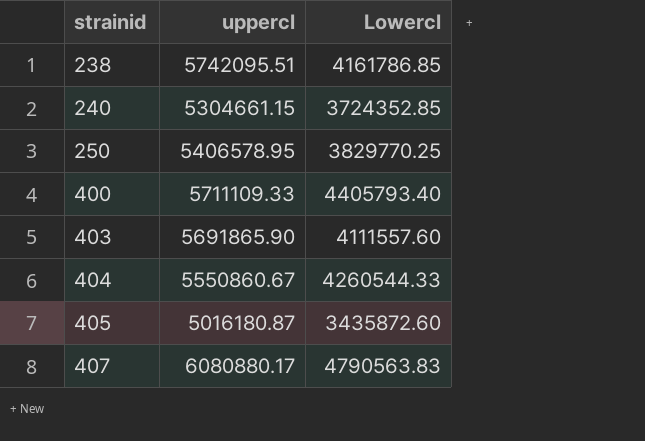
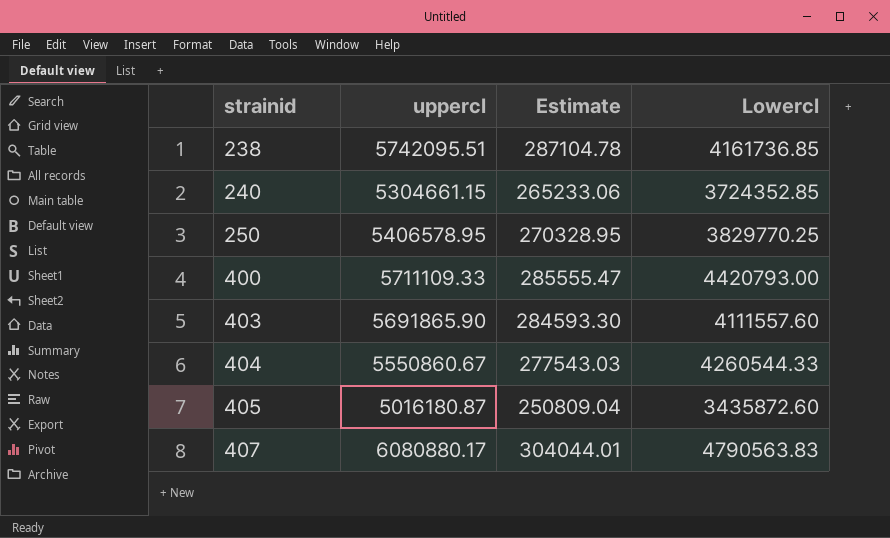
column Estimate | formula: none -> [uppercl] * 0.05
238 | Lowercl: 4161786.85 -> 4161736.85
400 | Lowercl: 4405793.40 -> 4420793.00

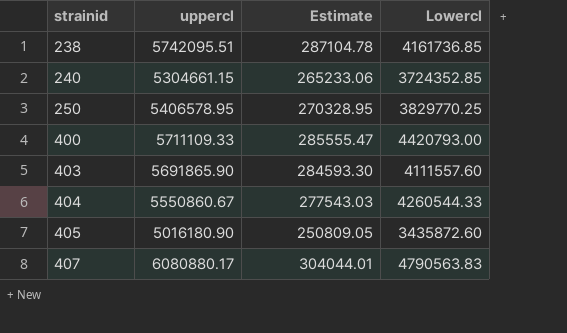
405 | uppercl: 5016180.87 -> 5016180.90
405 | Estimate: 250809.04 -> 250809.05

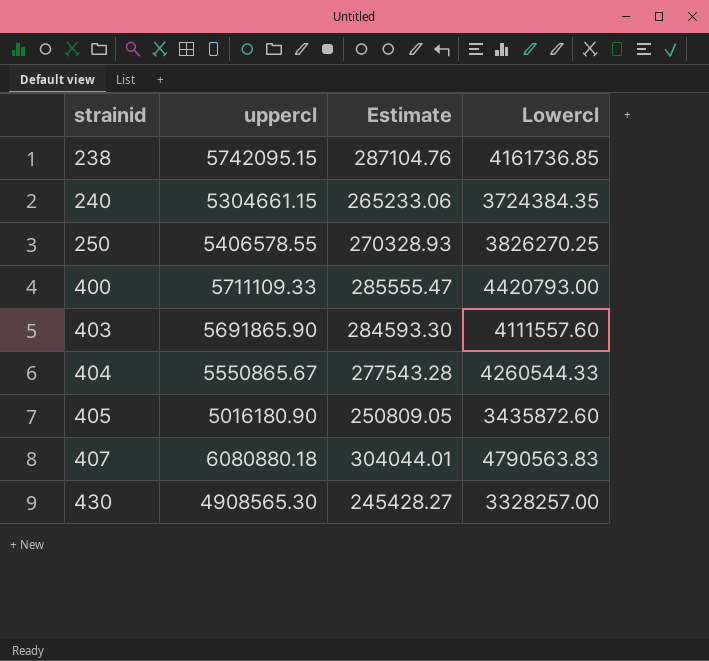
238 | uppercl: 5742095.51 -> 5742095.15
238 | Estimate: 287104.78 -> 287104.76
240 | Lowercl: 3724352.85 -> 3724384.35
250 | uppercl: 5406578.95 -> 5406578.55
250 | Estimate: 270328.95 -> 270328.93
250 | Lowercl: 3829770.25 -> 3826270.25
404 | uppercl: 5550860.67 -> 5550865.67
404 | Estimate: 277543.03 -> 277543.28
407 | uppercl: 6080880.17 -> 6080880.18
row 430: none -> 4908565.30 | 245428.27 | 3328257.00

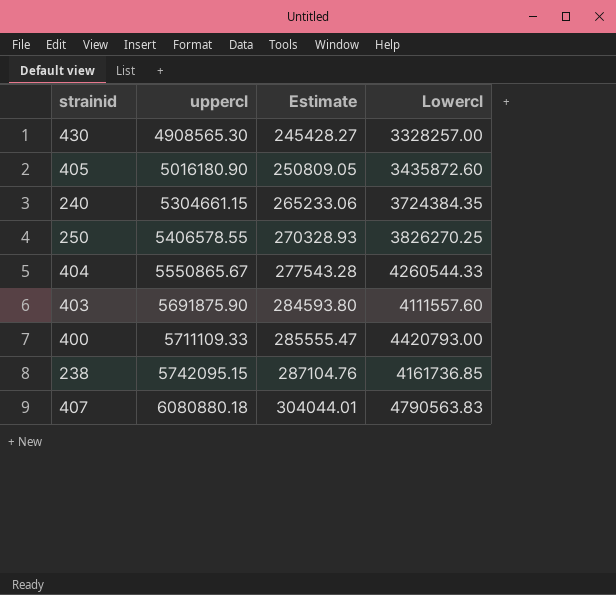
row order: strainid ascending -> uppercl ascending
403 | uppercl: 5691865.90 -> 5691875.90
403 | Estimate: 284593.30 -> 284593.80

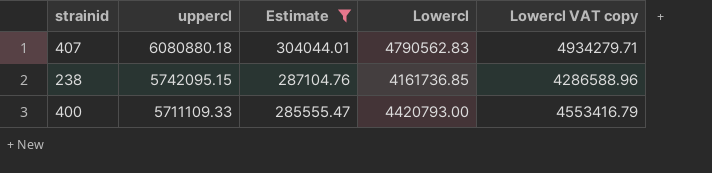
filter: none -> Estimate >= 285555.47
row order: uppercl ascending -> uppercl descending
column Lowercl VAT copy | formula: none -> [Lowercl] * 1.03
407 | Lowercl: 4790563.83 -> 4790562.83

